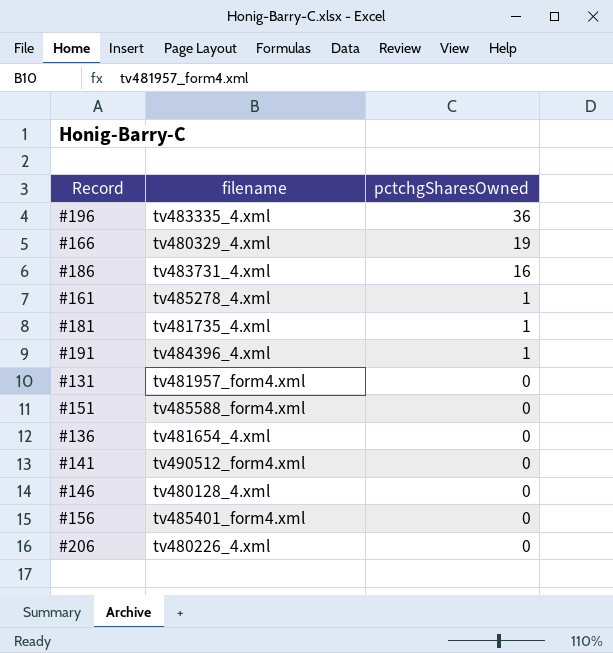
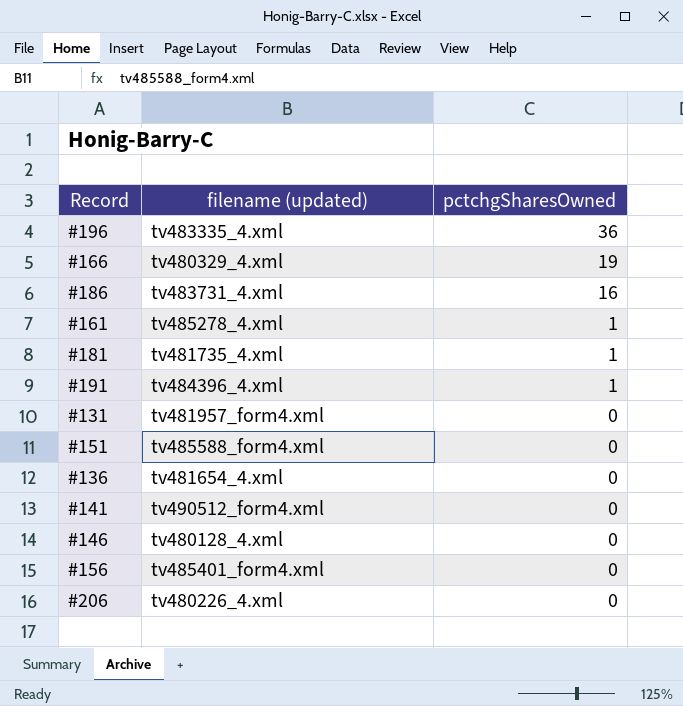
column name: filename -> filename (updated)

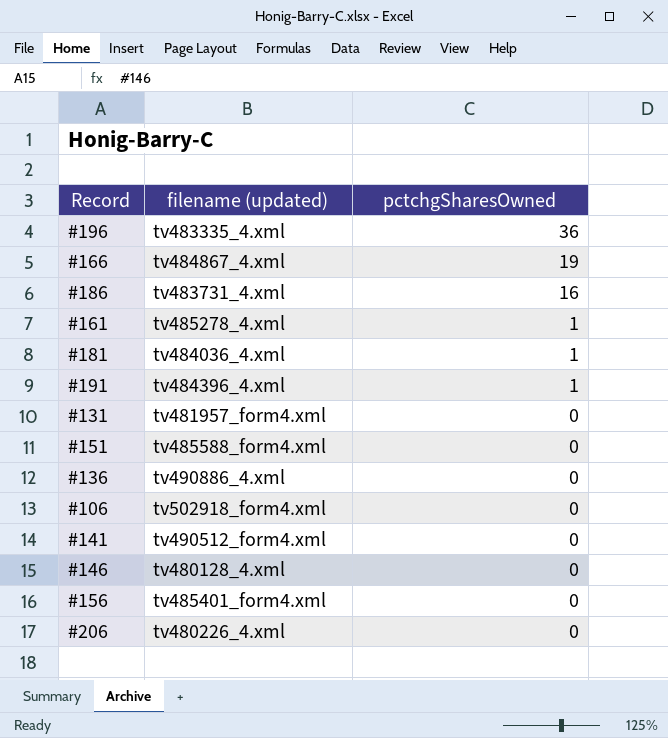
#166 | filename (updated): tv480329_4.xml -> tv484867_4.xml
#181 | filename (updated): tv481735_4.xml -> tv484036_4.xml
#136 | filename (updated): tv481654_4.xml -> tv490886_4.xml
row #106: none -> tv502918_form4.xml | 0

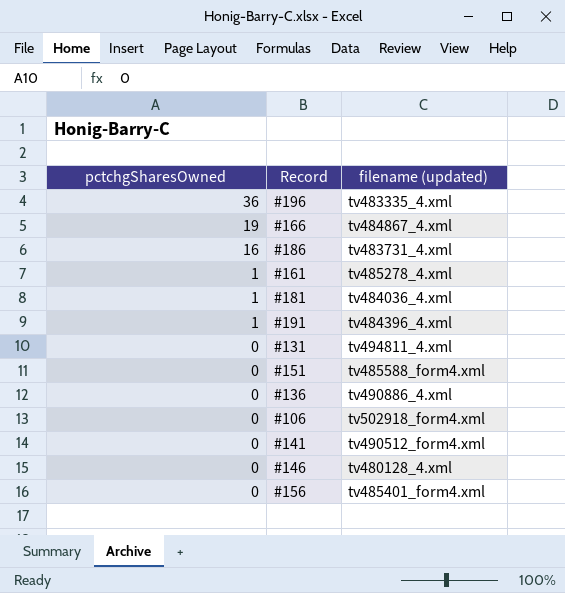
column pctchgSharesOwned | position: 3 -> 1
row #206: tv480226_4.xml | 0 -> none
#131 | filename (updated): tv481957_form4.xml -> tv494811_4.xml

